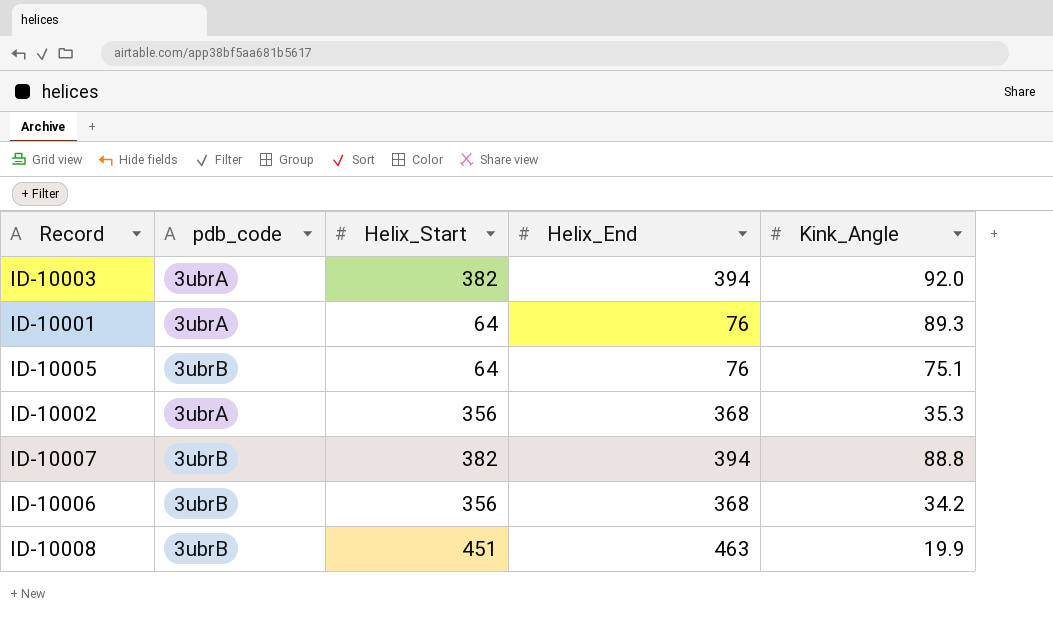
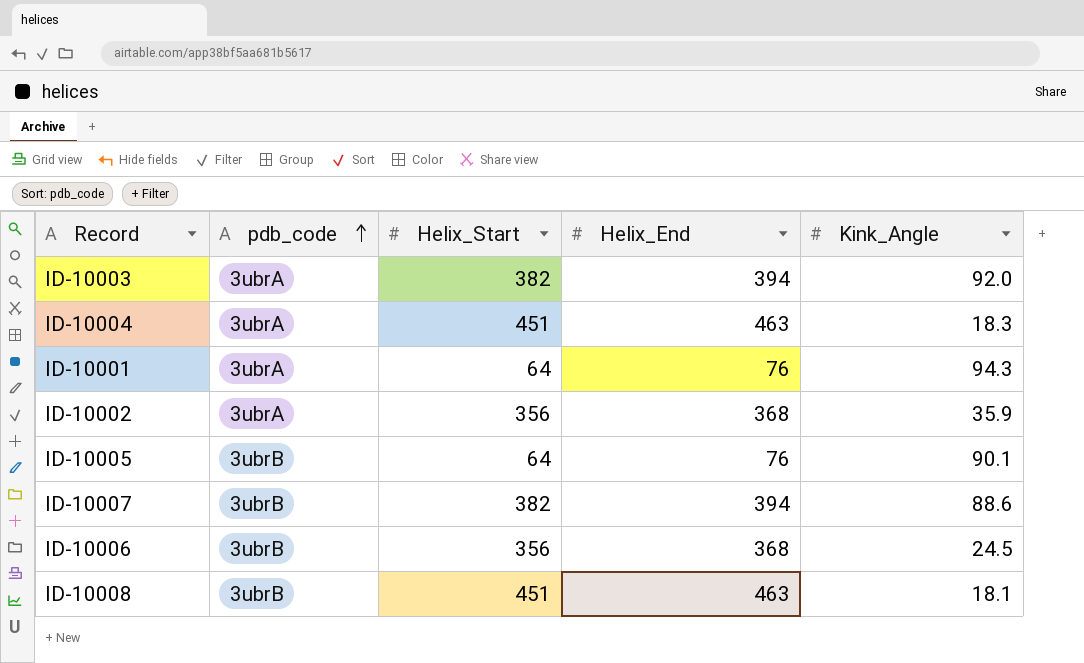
row order: none -> pdb_code ascending
row ID-10004: none -> 3ubrA | 451 | 463 | 18.3
ID-10001 | Kink_Angle: 89.3 -> 94.3
ID-10002 | Kink_Angle: 35.3 -> 35.9
ID-10005 | Kink_Angle: 75.1 -> 90.1
ID-10007 | Kink_Angle: 88.8 -> 88.6
ID-10006 | Kink_Angle: 34.2 -> 24.5
ID-10008 | Kink_Angle: 19.9 -> 18.1

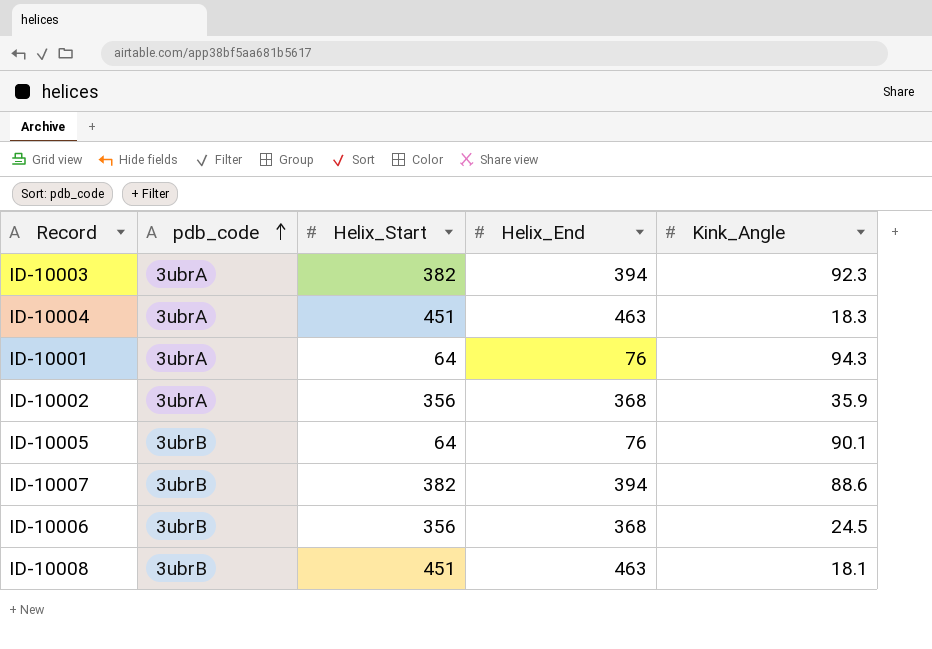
ID-10003 | Kink_Angle: 92.0 -> 92.3

